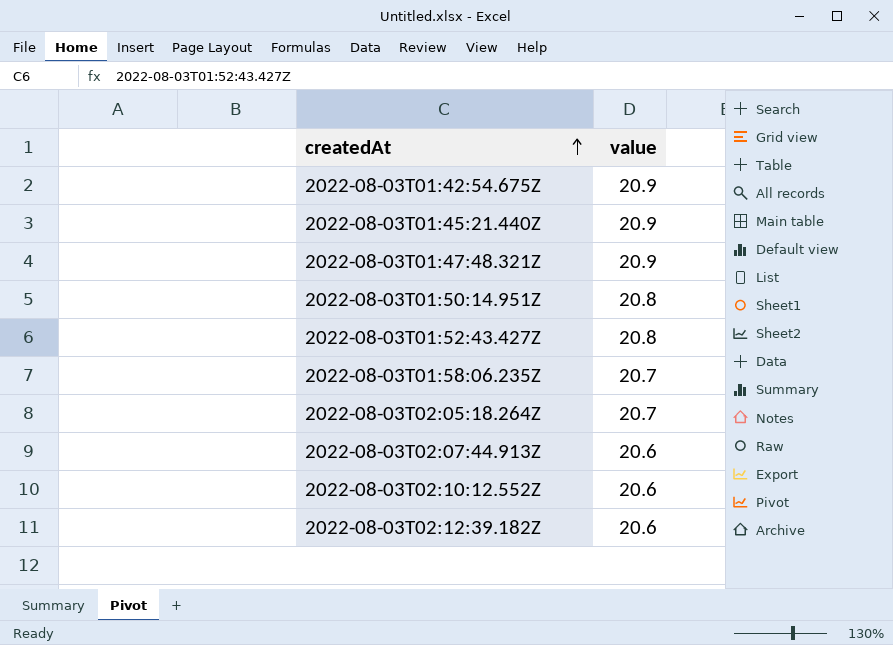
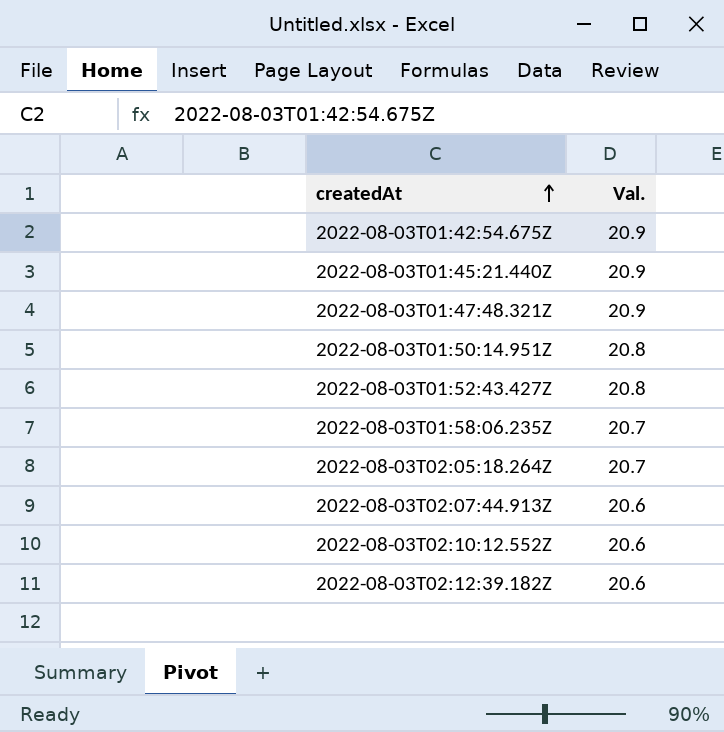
column name: value -> Val.

